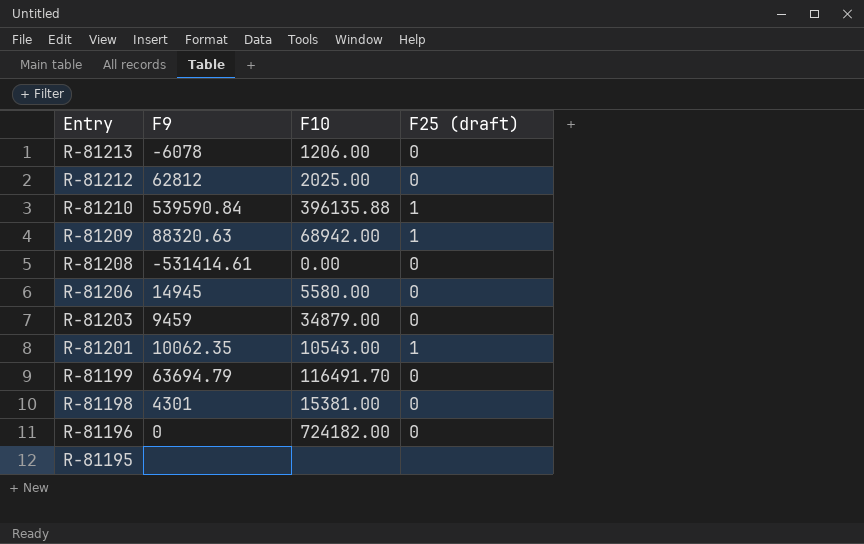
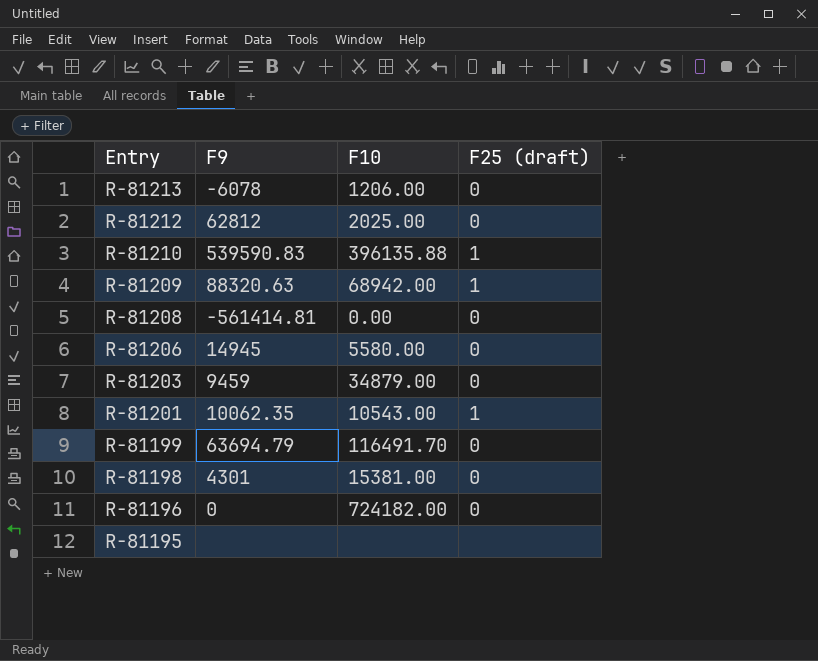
R-81210 | F9: 539590.84 -> 539590.83
R-81208 | F9: -531414.61 -> -561414.81

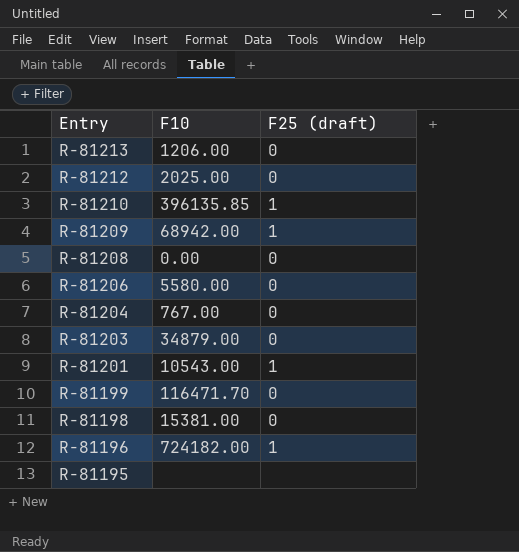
column F9 | position: 2 -> none
R-81210 | F10: 396135.88 -> 396135.85
row R-81204: none -> 767.00 | 0
R-81199 | F10: 116491.70 -> 116471.70
R-81196 | F25 (draft): 0 -> 1

